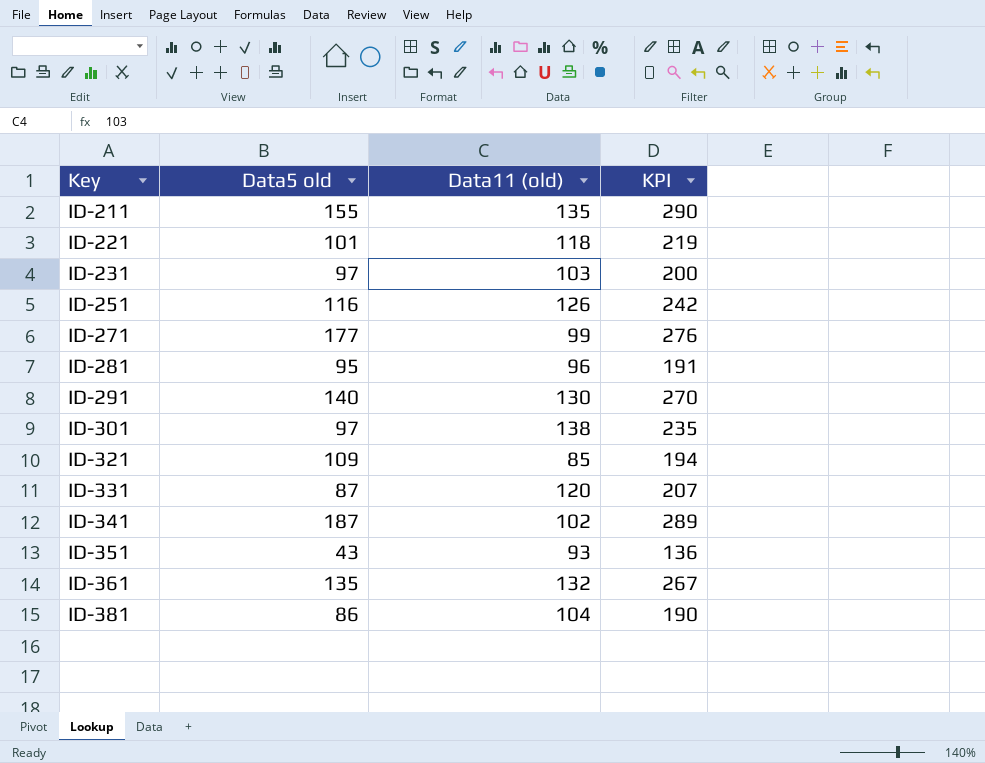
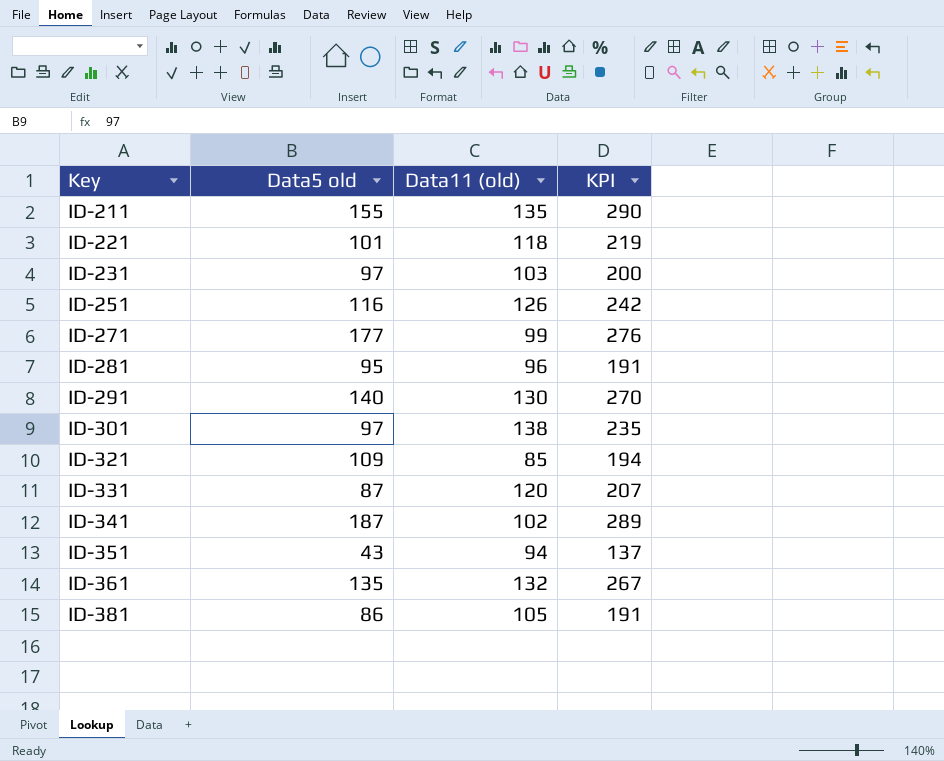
ID-351 | Data11 (old): 93 -> 94
ID-351 | KPI: 136 -> 137
ID-381 | Data11 (old): 104 -> 105
ID-381 | KPI: 190 -> 191

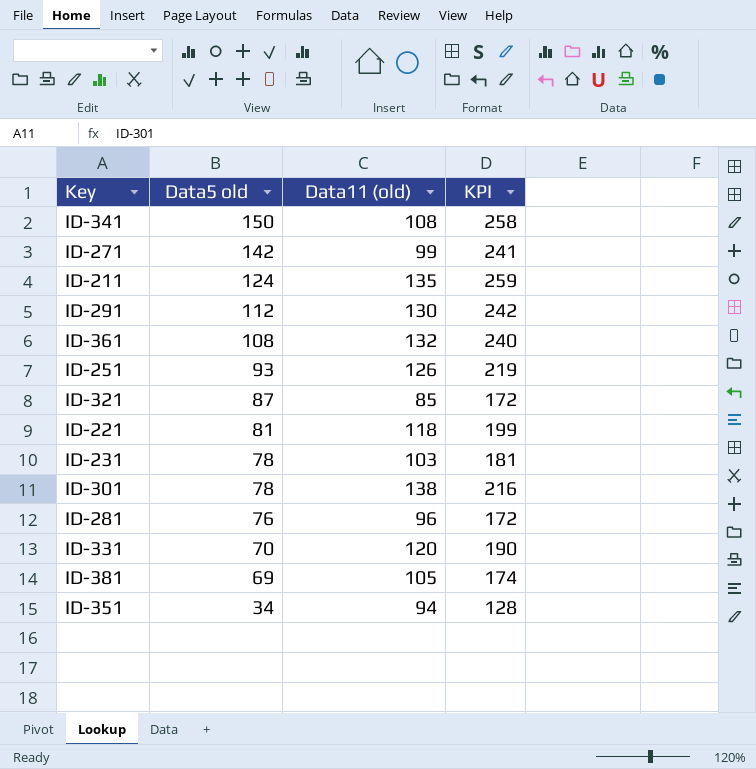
row order: Key ascending -> Data5 old descending
ID-341 | Data5 old: 187 -> 150
ID-341 | Data11 (old): 102 -> 108
ID-341 | KPI: 289 -> 258
ID-271 | Data5 old: 177 -> 142
ID-271 | KPI: 276 -> 241
ID-211 | Data5 old: 155 -> 124
ID-211 | KPI: 290 -> 259
ID-291 | Data5 old: 140 -> 112
ID-291 | KPI: 270 -> 242
ID-361 | Data5 old: 135 -> 108
ID-361 | KPI: 267 -> 240
ID-251 | Data5 old: 116 -> 93
ID-251 | KPI: 242 -> 219
ID-321 | Data5 old: 109 -> 87
ID-321 | KPI: 194 -> 172
ID-221 | Data5 old: 101 -> 81
ID-221 | KPI: 219 -> 199
ID-231 | Data5 old: 97 -> 78
ID-231 | KPI: 200 -> 181
ID-301 | Data5 old: 97 -> 78
ID-301 | KPI: 235 -> 216
ID-281 | Data5 old: 95 -> 76
ID-281 | KPI: 191 -> 172
ID-331 | Data5 old: 87 -> 70
ID-331 | KPI: 207 -> 190
ID-381 | Data5 old: 86 -> 69
ID-381 | KPI: 191 -> 174
ID-351 | Data5 old: 43 -> 34
ID-351 | KPI: 137 -> 128

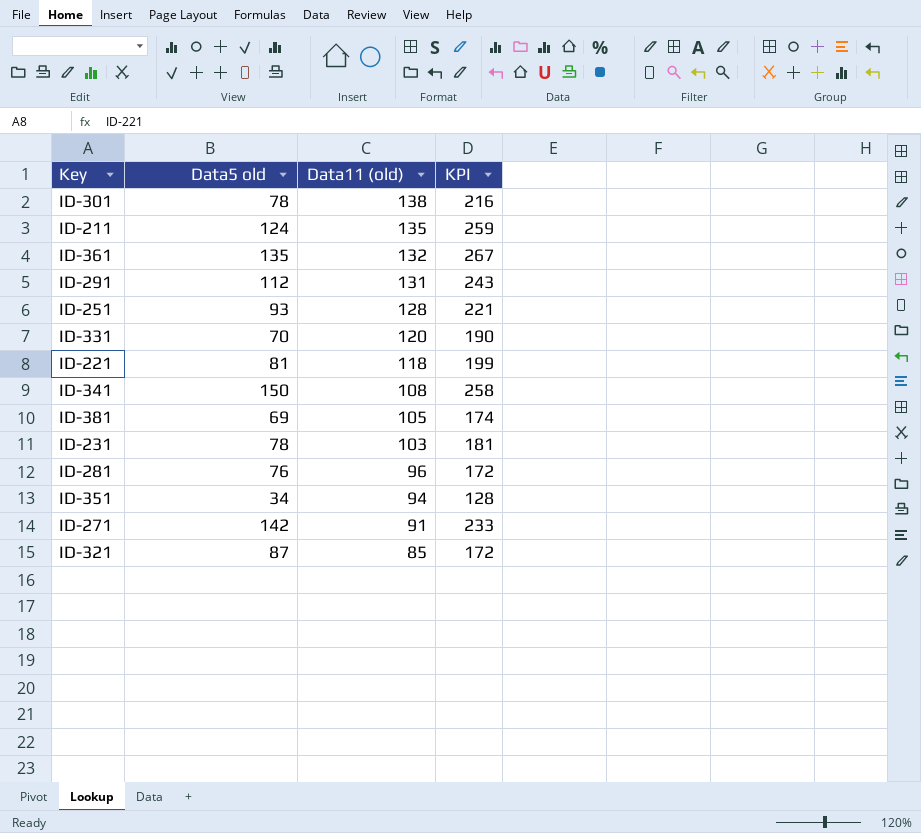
row order: Data5 old descending -> Data11 (old) descending
ID-361 | Data5 old: 108 -> 135
ID-361 | KPI: 240 -> 267
ID-291 | Data11 (old): 130 -> 131
ID-291 | KPI: 242 -> 243
ID-251 | Data11 (old): 126 -> 128
ID-251 | KPI: 219 -> 221
ID-271 | Data11 (old): 99 -> 91
ID-271 | KPI: 241 -> 233

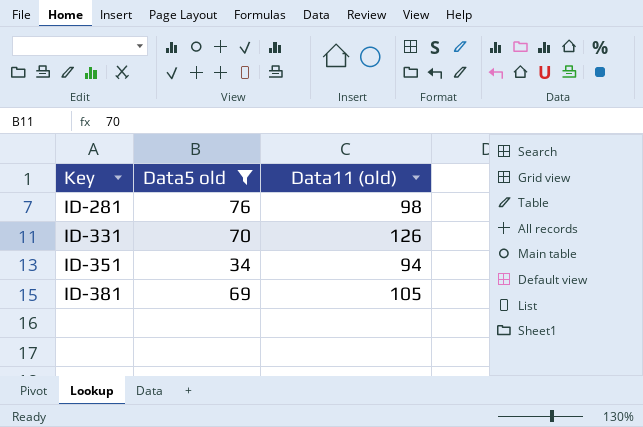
filter: none -> Data5 old <= 76
row order: Data11 (old) descending -> Key ascending
column KPI | formula: [Data5 old] + [Data11 (old)] -> none
ID-281 | Data11 (old): 96 -> 98
ID-331 | Data11 (old): 120 -> 126

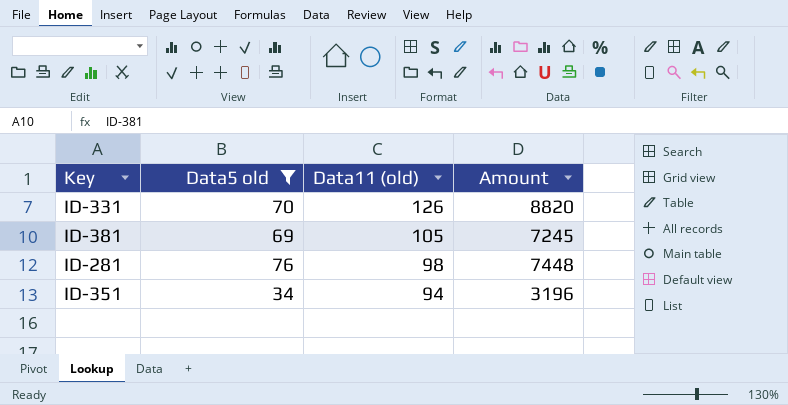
row order: Key ascending -> Data11 (old) descending
column Amount | formula: none -> [Data5 old] * [Data11 (old)]

